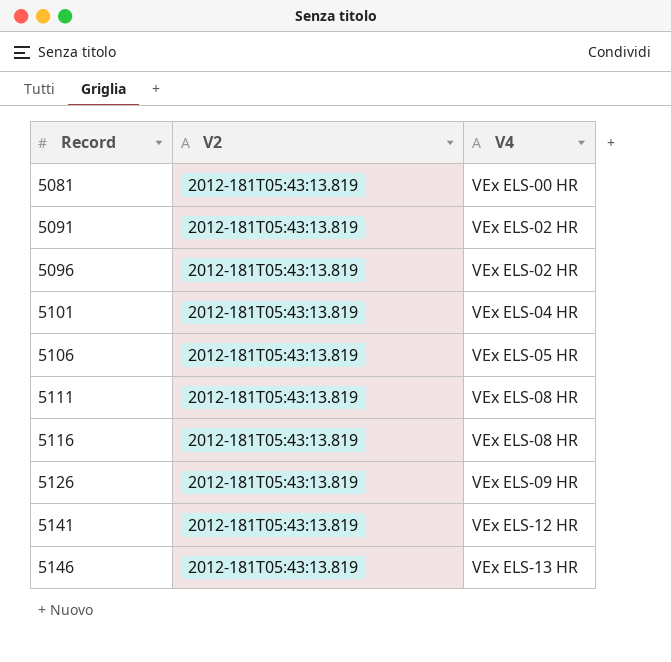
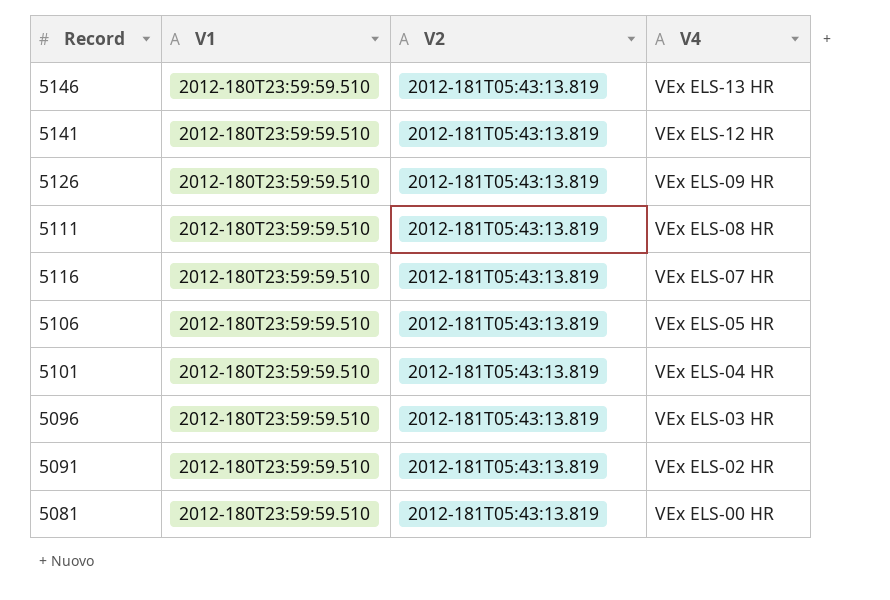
row order: Record ascending -> V4 descending
column V1 | position: none -> 2
5116 | V4: VEx ELS-08 HR -> VEx ELS-07 HR
5096 | V4: VEx ELS-02 HR -> VEx ELS-03 HR

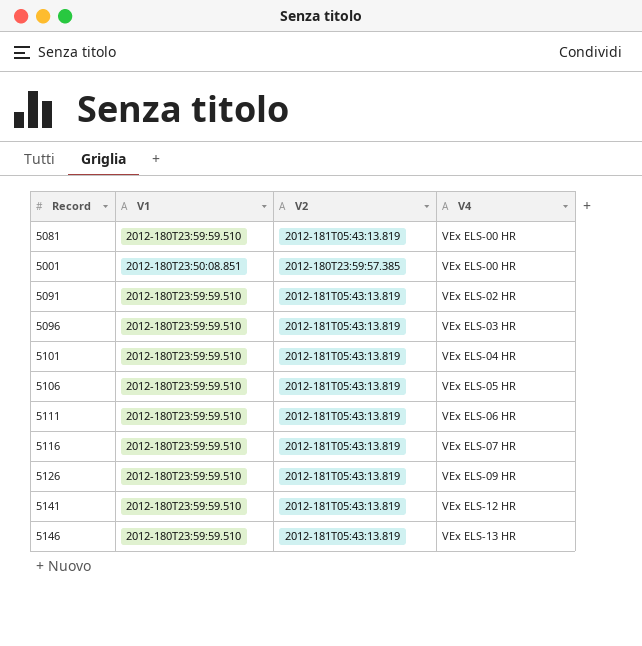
row order: V4 descending -> V4 ascending
row 5001: none -> 2012-180T23:50:08.851 | 2012-180T23:59:57.385 | VEx ELS-00 HR
5111 | V4: VEx ELS-08 HR -> VEx ELS-06 HR

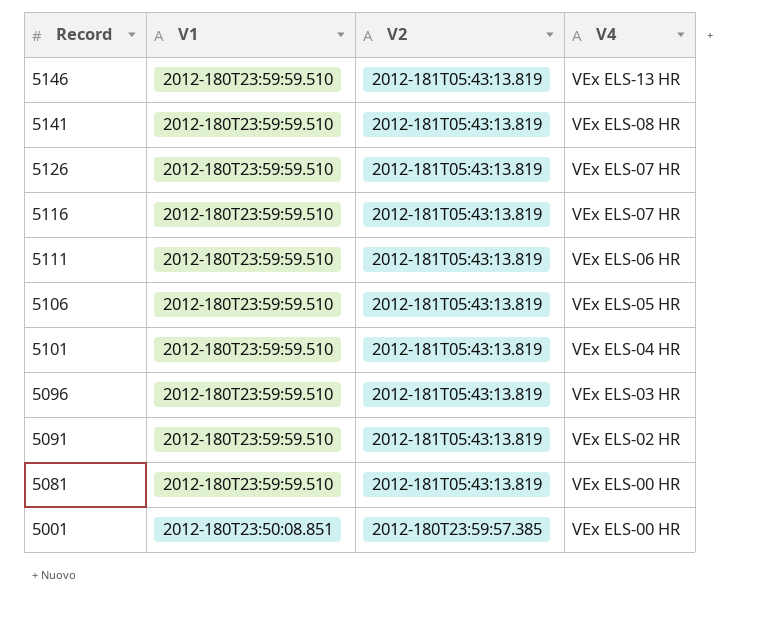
row order: V4 ascending -> Record descending
5141 | V4: VEx ELS-12 HR -> VEx ELS-08 HR
5126 | V4: VEx ELS-09 HR -> VEx ELS-07 HR

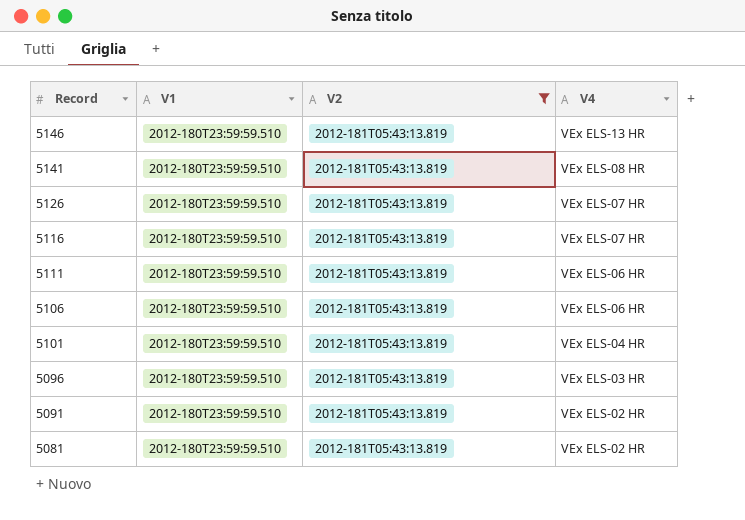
filter: none -> V2 = 2012-181T05:43:13.819
5106 | V4: VEx ELS-05 HR -> VEx ELS-06 HR
5081 | V4: VEx ELS-00 HR -> VEx ELS-02 HR

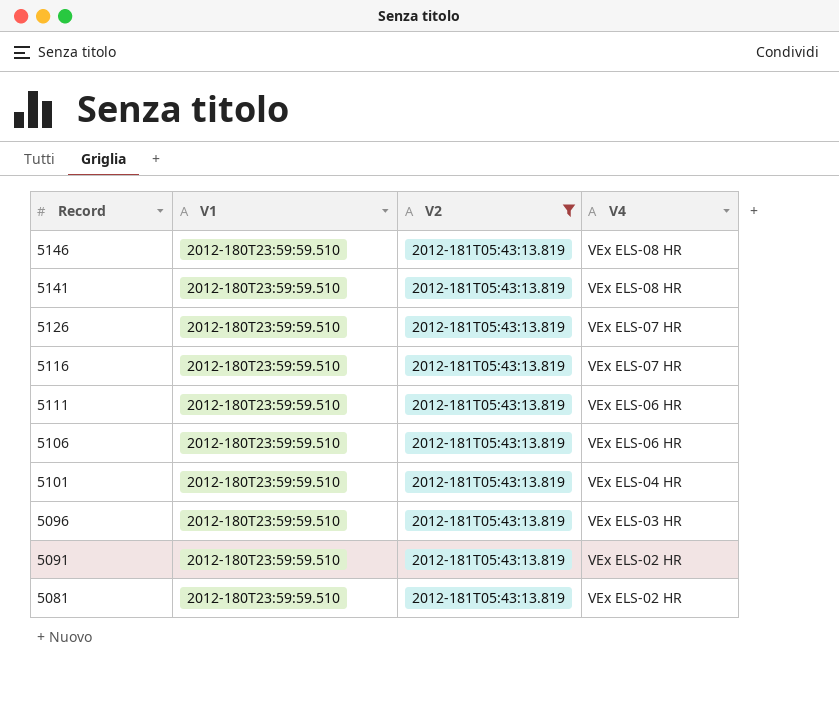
5146 | V4: VEx ELS-13 HR -> VEx ELS-08 HR

